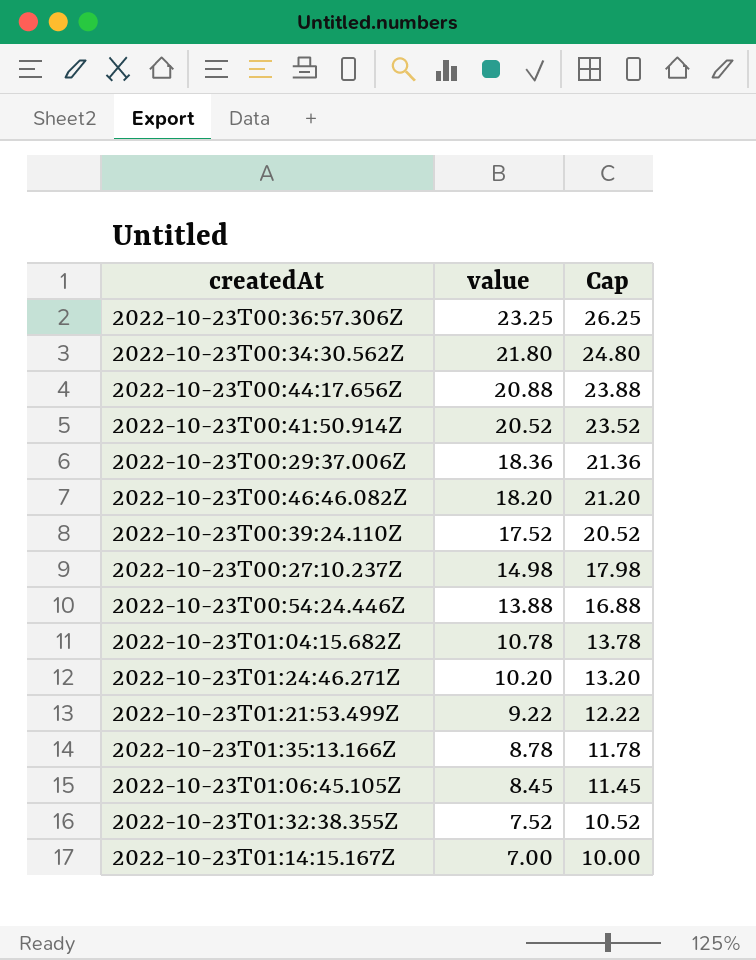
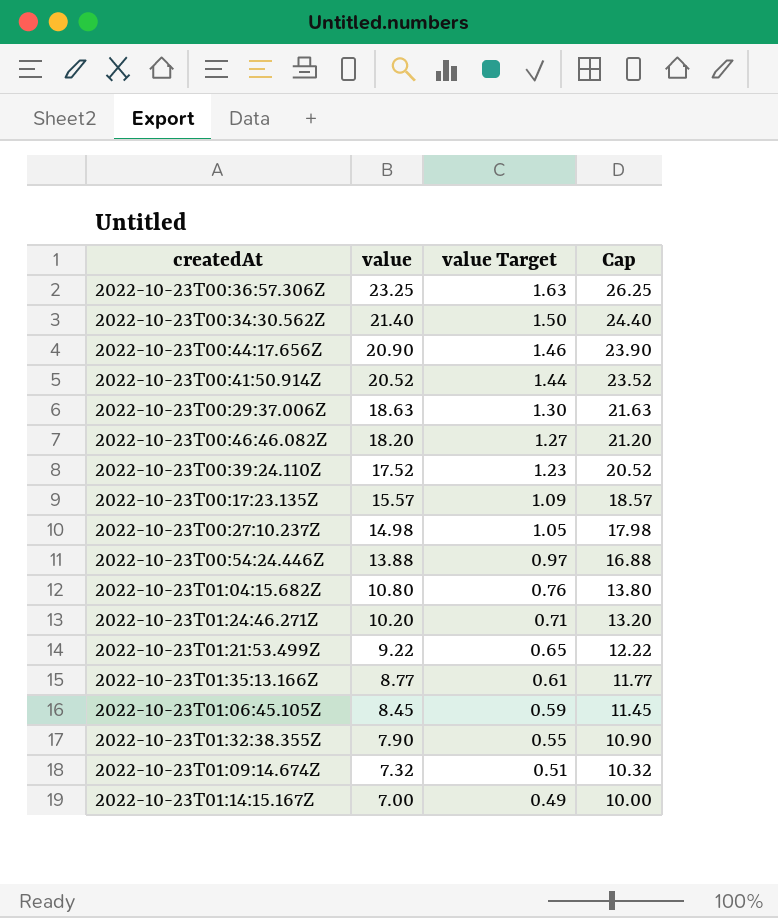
column value Target | formula: none -> [value] * 0.07
2022-10-23T00:34:30.562Z | value: 21.80 -> 21.40
2022-10-23T00:34:30.562Z | Cap: 24.80 -> 24.40
2022-10-23T00:44:17.656Z | value: 20.88 -> 20.90
2022-10-23T00:44:17.656Z | Cap: 23.88 -> 23.90
2022-10-23T00:29:37.006Z | value: 18.36 -> 18.63
2022-10-23T00:29:37.006Z | Cap: 21.36 -> 21.63
row 2022-10-23T00:17:23.135Z: none -> 15.57 | 1.09 | 18.57
2022-10-23T01:04:15.682Z | value: 10.78 -> 10.80
2022-10-23T01:04:15.682Z | Cap: 13.78 -> 13.80
2022-10-23T01:35:13.166Z | value: 8.78 -> 8.77
2022-10-23T01:35:13.166Z | Cap: 11.78 -> 11.77
2022-10-23T01:32:38.355Z | value: 7.52 -> 7.90
2022-10-23T01:32:38.355Z | Cap: 10.52 -> 10.90
row 2022-10-23T01:09:14.674Z: none -> 7.32 | 0.51 | 10.32

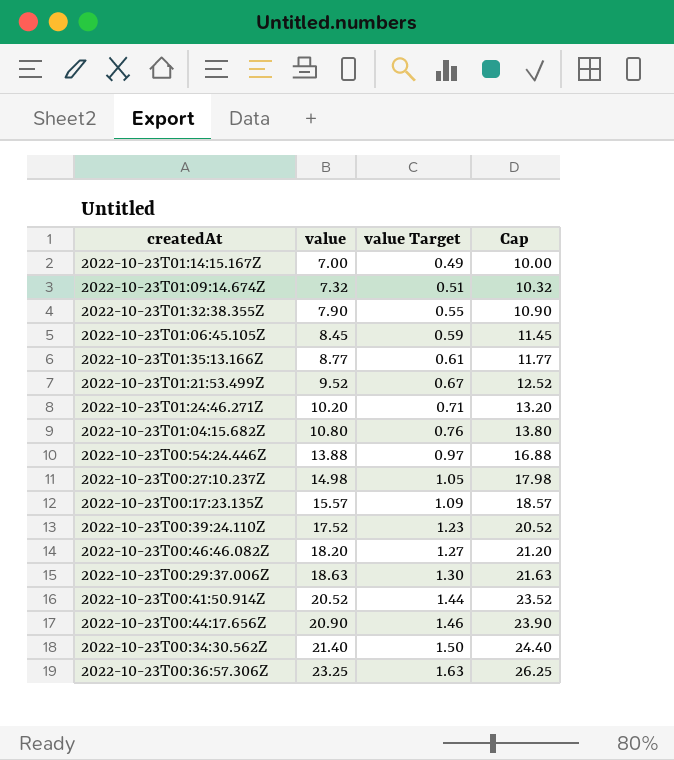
row order: value descending -> value ascending
2022-10-23T01:21:53.499Z | value: 9.22 -> 9.52
2022-10-23T01:21:53.499Z | value Target: 0.65 -> 0.67
2022-10-23T01:21:53.499Z | Cap: 12.22 -> 12.52

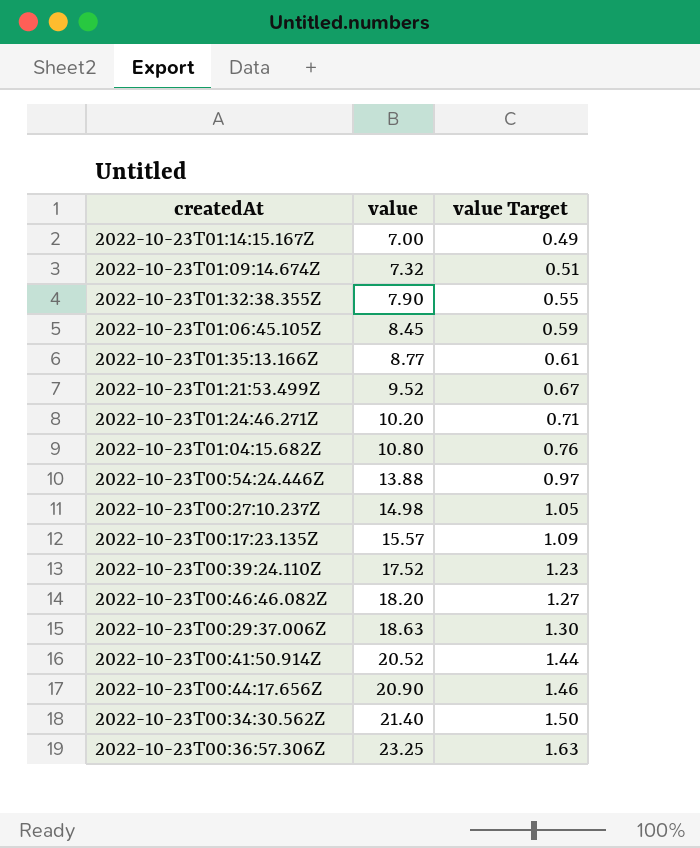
column Cap | formula: [value] + 3 -> none

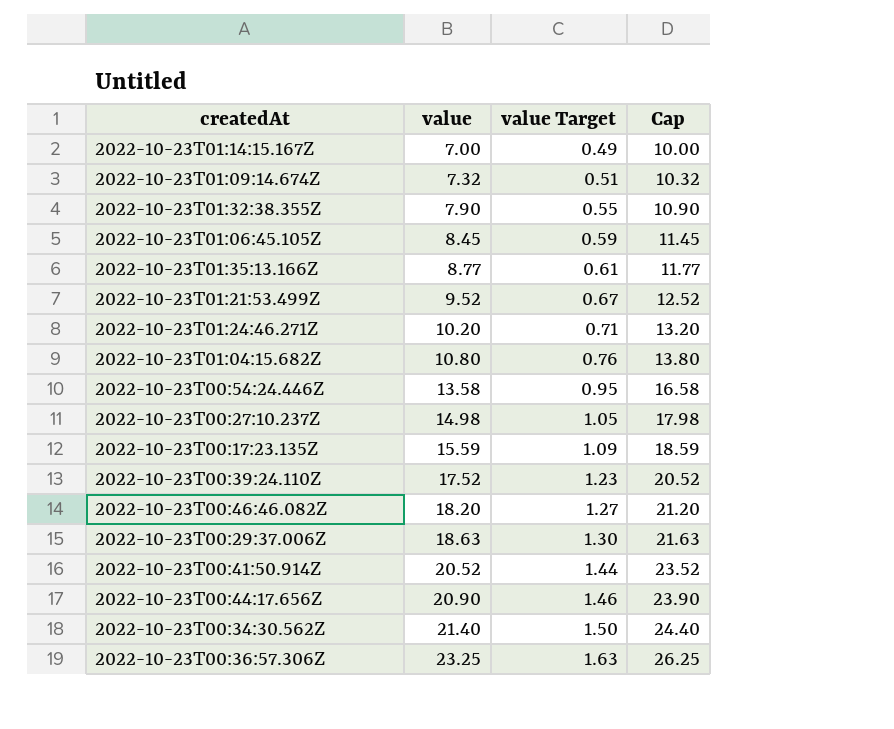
column Cap | formula: none -> [value] + 3
2022-10-23T00:54:24.446Z | value: 13.88 -> 13.58
2022-10-23T00:54:24.446Z | value Target: 0.97 -> 0.95
2022-10-23T00:17:23.135Z | value: 15.57 -> 15.59

